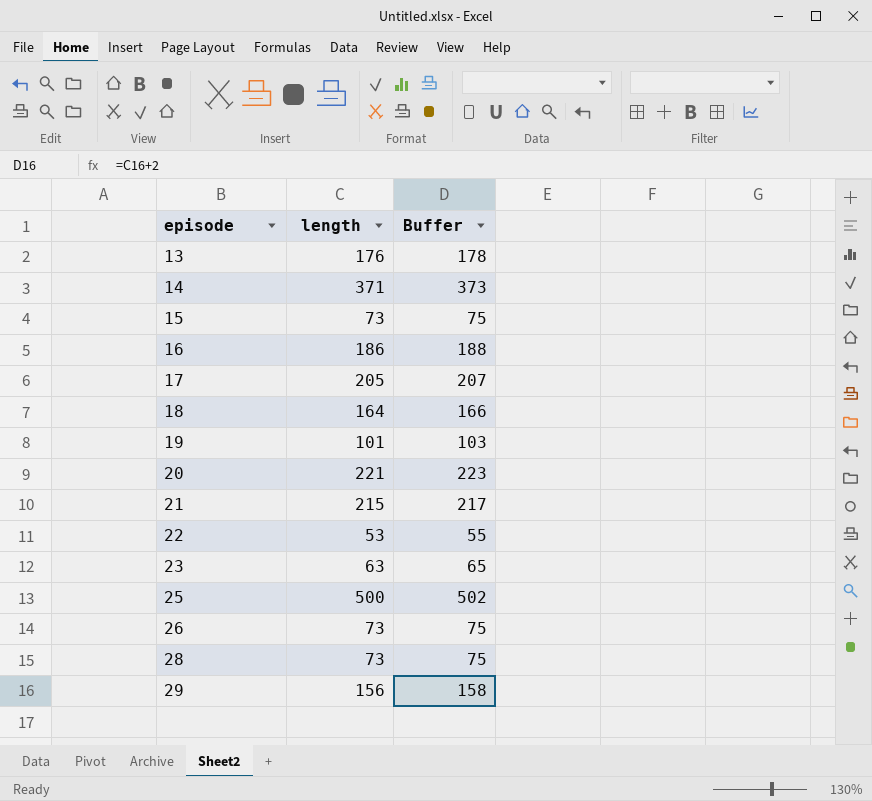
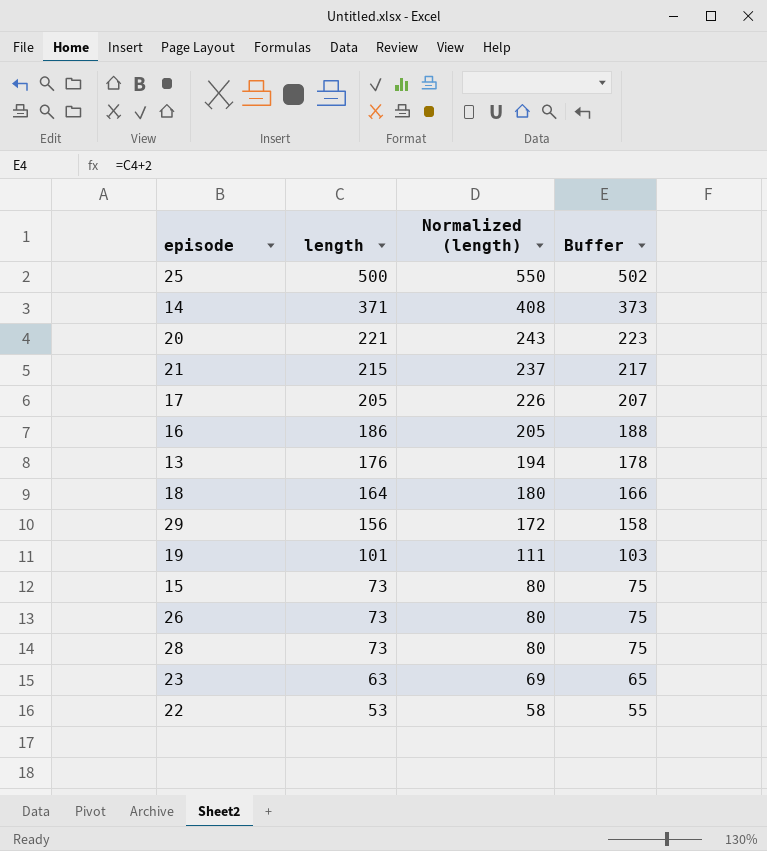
row order: episode ascending -> length descending
column Normalized (length) | formula: none -> [length] * 1.1

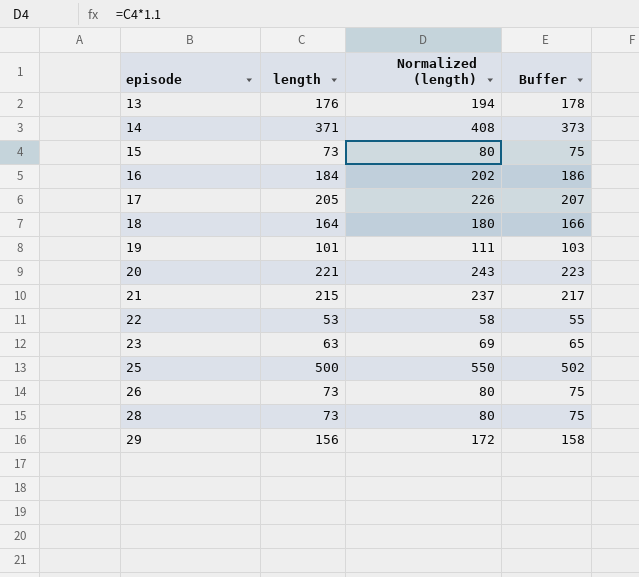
row order: length descending -> episode ascending
16 | length: 186 -> 184
16 | Normalized (length): 205 -> 202
16 | Buffer: 188 -> 186

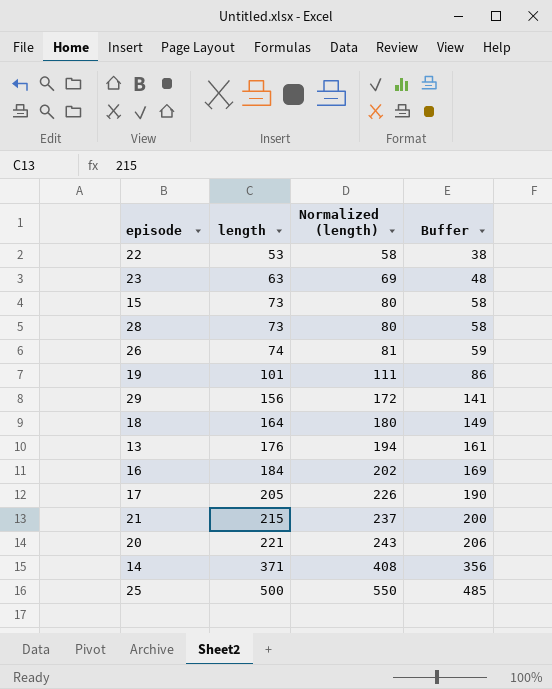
row order: episode ascending -> length ascending
column Buffer | formula: [length] + 2 -> [length] - 15
26 | length: 73 -> 74
26 | Normalized (length): 80 -> 81

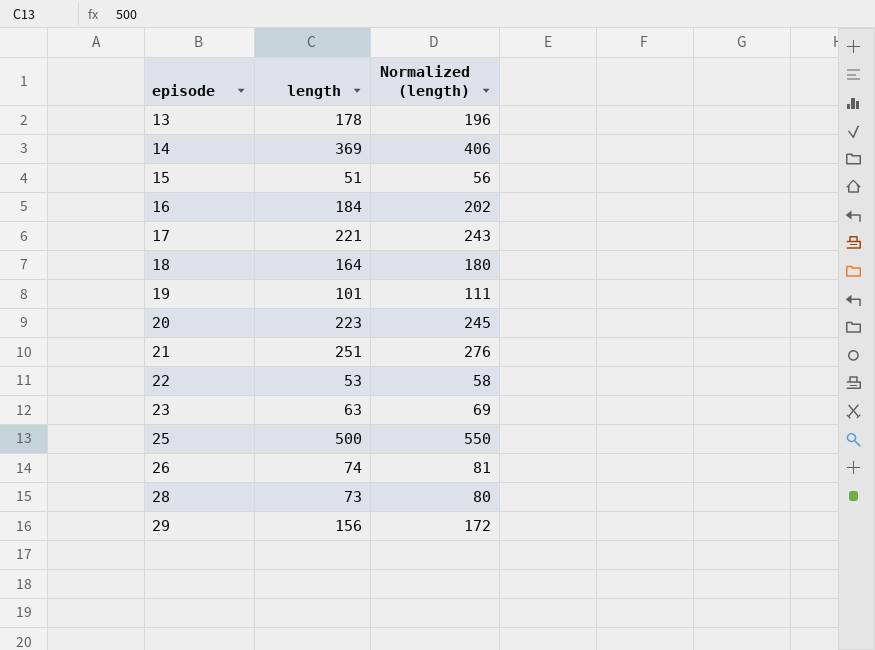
row order: length ascending -> episode ascending
column Buffer | formula: [length] - 15 -> none
13 | length: 176 -> 178
13 | Normalized (length): 194 -> 196
14 | length: 371 -> 369
14 | Normalized (length): 408 -> 406
15 | length: 73 -> 51
15 | Normalized (length): 80 -> 56
17 | length: 205 -> 221
17 | Normalized (length): 226 -> 243
20 | length: 221 -> 223
20 | Normalized (length): 243 -> 245
21 | length: 215 -> 251
21 | Normalized (length): 237 -> 276

